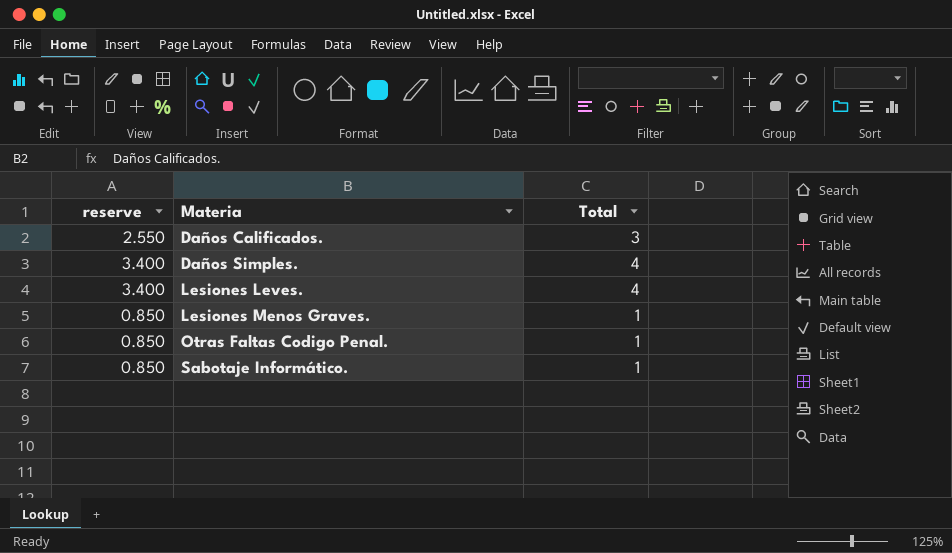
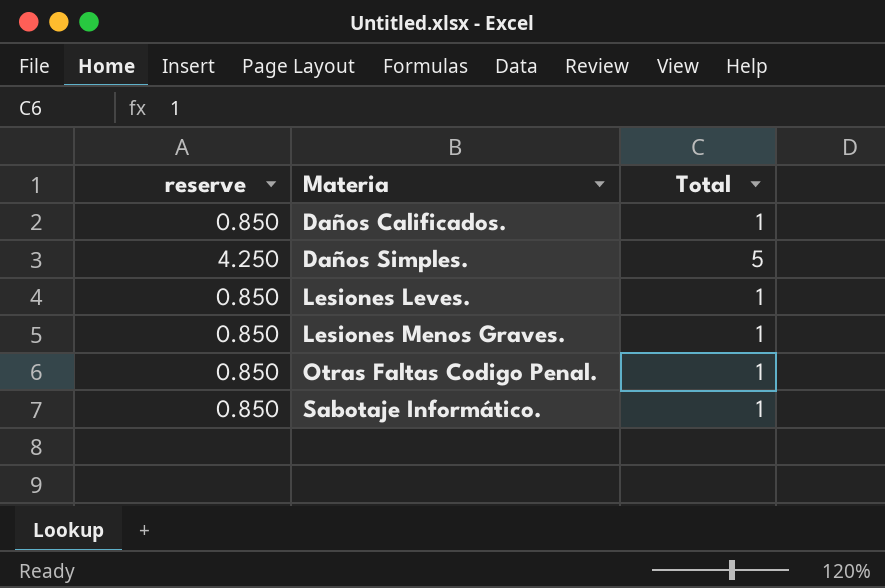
Daños Calificados. | reserve: 2.550 -> 0.850
Daños Calificados. | Total: 3 -> 1
Daños Simples. | reserve: 3.400 -> 4.250
Daños Simples. | Total: 4 -> 5
Lesiones Leves. | reserve: 3.400 -> 0.850
Lesiones Leves. | Total: 4 -> 1

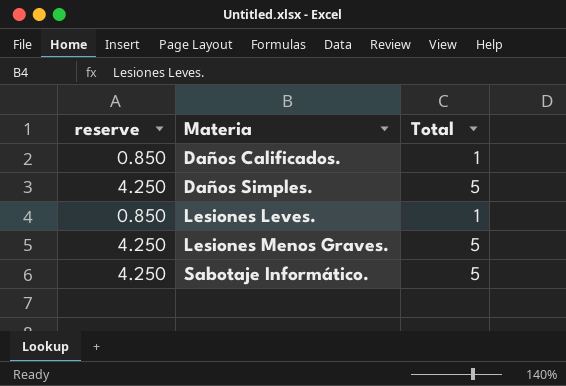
row Otras Faltas Codigo Penal.: 0.850 | 1 -> none
Lesiones Menos Graves. | reserve: 0.850 -> 4.250
Lesiones Menos Graves. | Total: 1 -> 5
Sabotaje Informático. | reserve: 0.850 -> 4.250
Sabotaje Informático. | Total: 1 -> 5

